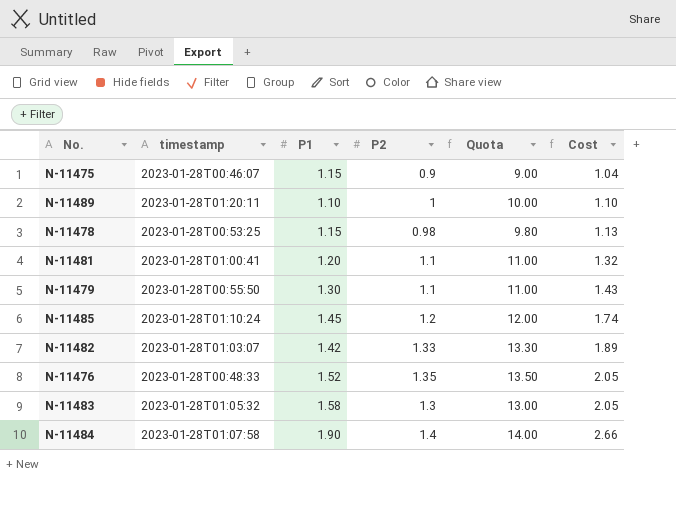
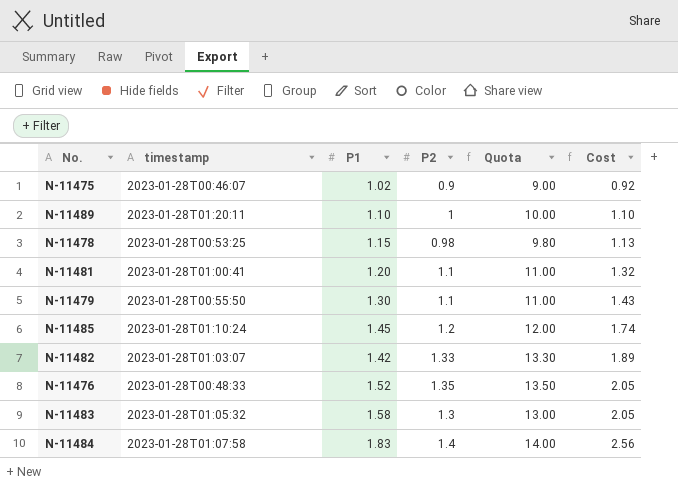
N-11475 | P1: 1.15 -> 1.02
N-11475 | Cost: 1.04 -> 0.92
N-11484 | P1: 1.90 -> 1.83
N-11484 | Cost: 2.66 -> 2.56

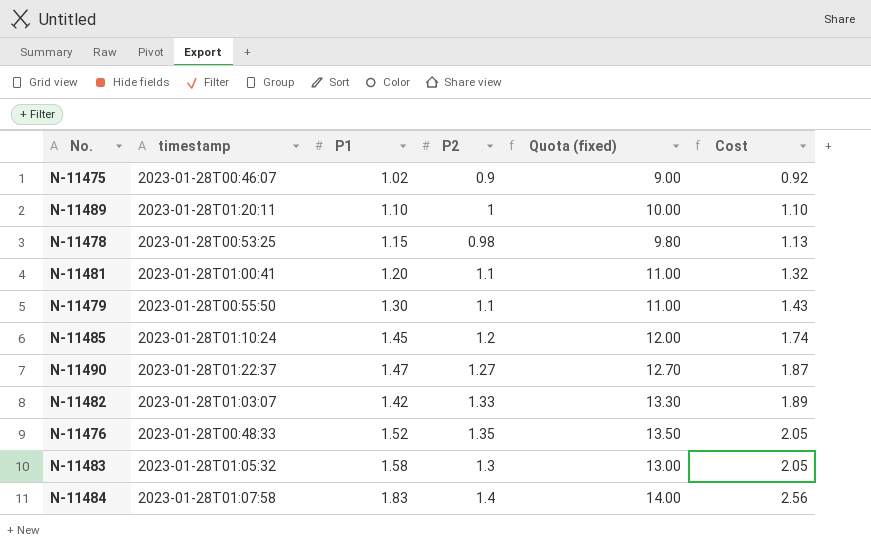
column name: Quota -> Quota (fixed)
row N-11490: none -> 2023-01-28T01:22:37 | 1.47 | 1.27 | 12.70 | 1.87

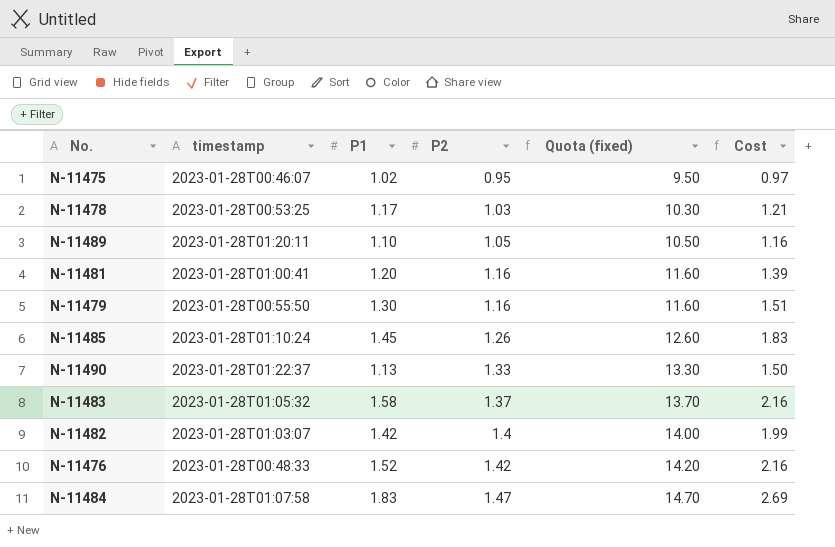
row order: Cost ascending -> P2 ascending
N-11475 | P2: 0.9 -> 0.95
N-11475 | Quota (fixed): 9.00 -> 9.50
N-11475 | Cost: 0.92 -> 0.97
N-11478 | P1: 1.15 -> 1.17
N-11478 | P2: 0.98 -> 1.03
N-11478 | Quota (fixed): 9.80 -> 10.30
N-11478 | Cost: 1.13 -> 1.21
N-11489 | P2: 1 -> 1.05
N-11489 | Quota (fixed): 10.00 -> 10.50
N-11489 | Cost: 1.10 -> 1.16
N-11481 | P2: 1.1 -> 1.16
N-11481 | Quota (fixed): 11.00 -> 11.60
N-11481 | Cost: 1.32 -> 1.39
N-11479 | P2: 1.1 -> 1.16
N-11479 | Quota (fixed): 11.00 -> 11.60
N-11479 | Cost: 1.43 -> 1.51
N-11485 | P2: 1.2 -> 1.26
N-11485 | Quota (fixed): 12.00 -> 12.60
N-11485 | Cost: 1.74 -> 1.83
N-11490 | P1: 1.47 -> 1.13
N-11490 | P2: 1.27 -> 1.33
N-11490 | Quota (fixed): 12.70 -> 13.30
N-11490 | Cost: 1.87 -> 1.50
N-11483 | P2: 1.3 -> 1.37
N-11483 | Quota (fixed): 13.00 -> 13.70
N-11483 | Cost: 2.05 -> 2.16
N-11482 | P2: 1.33 -> 1.4
N-11482 | Quota (fixed): 13.30 -> 14.00
N-11482 | Cost: 1.89 -> 1.99
N-11476 | P2: 1.35 -> 1.42
N-11476 | Quota (fixed): 13.50 -> 14.20
N-11476 | Cost: 2.05 -> 2.16
N-11484 | P2: 1.4 -> 1.47
N-11484 | Quota (fixed): 14.00 -> 14.70
N-11484 | Cost: 2.56 -> 2.69

